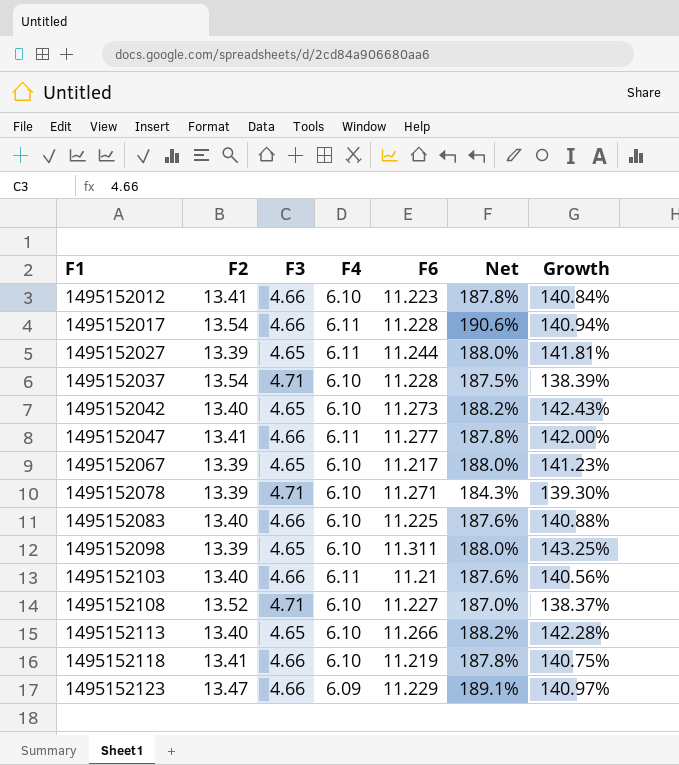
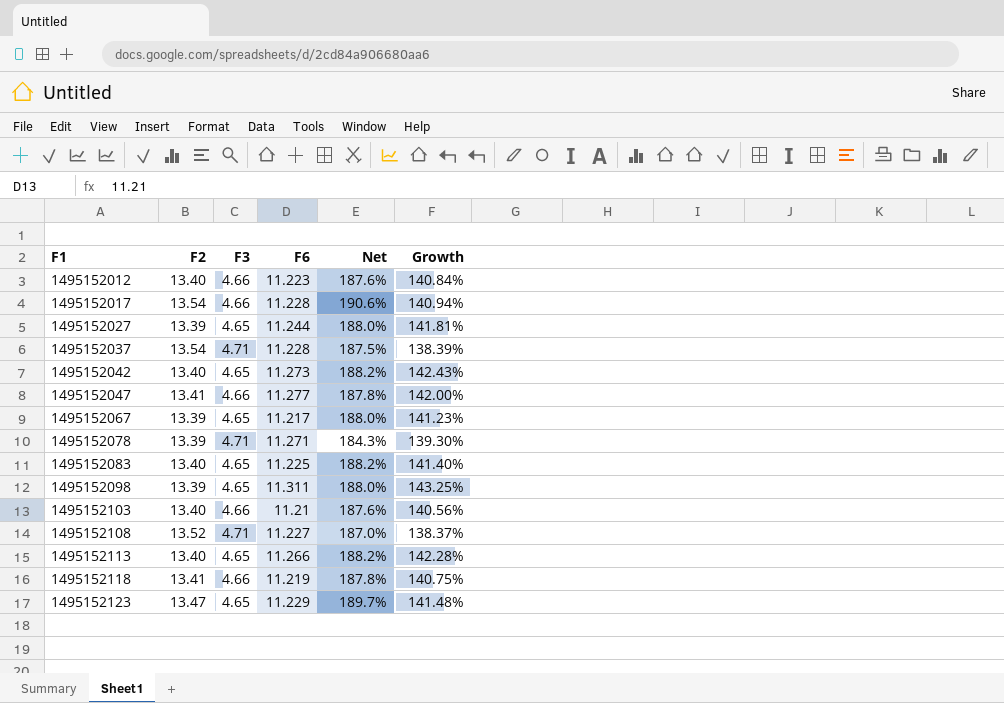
column F4 | position: 4 -> none
1495152012 | F2: 13.41 -> 13.40
1495152012 | Net: 187.8% -> 187.6%
1495152083 | F3: 4.66 -> 4.65
1495152083 | Net: 187.6% -> 188.2%
1495152083 | Growth: 140.88% -> 141.40%
1495152123 | F3: 4.66 -> 4.65
1495152123 | Net: 189.1% -> 189.7%
1495152123 | Growth: 140.97% -> 141.48%

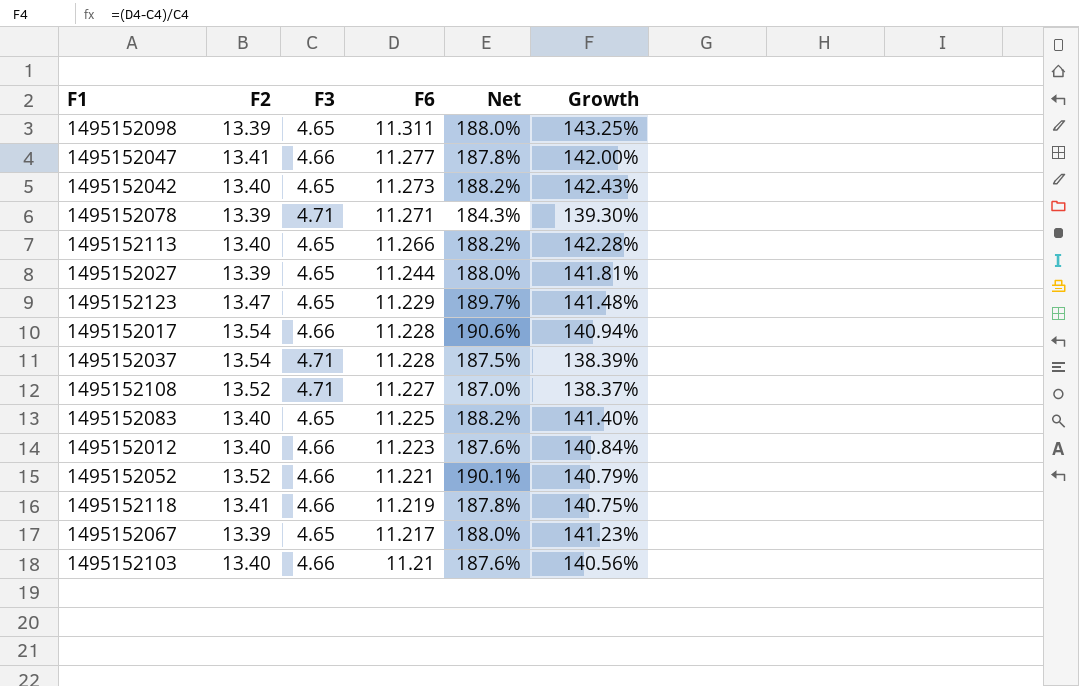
row order: F1 ascending -> F6 descending
row 1495152052: none -> 13.52 | 4.66 | 11.221 | 190.1% | 140.79%

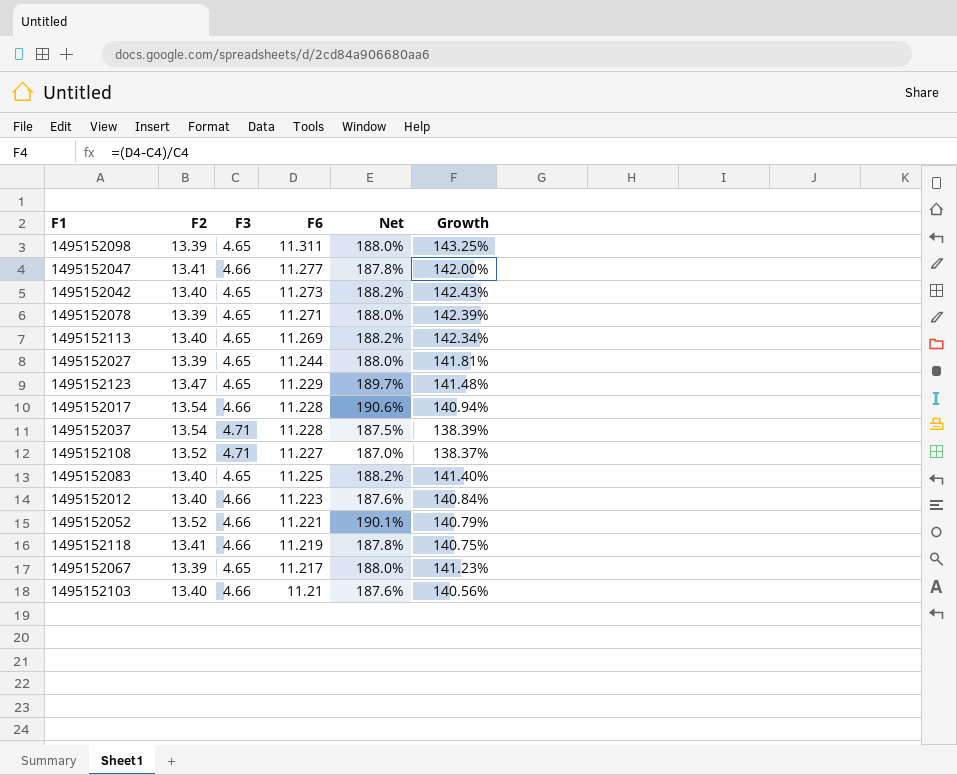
1495152078 | F3: 4.71 -> 4.65
1495152078 | Net: 184.3% -> 188.0%
1495152078 | Growth: 139.30% -> 142.39%
1495152113 | F6: 11.266 -> 11.269
1495152113 | Growth: 142.28% -> 142.34%

